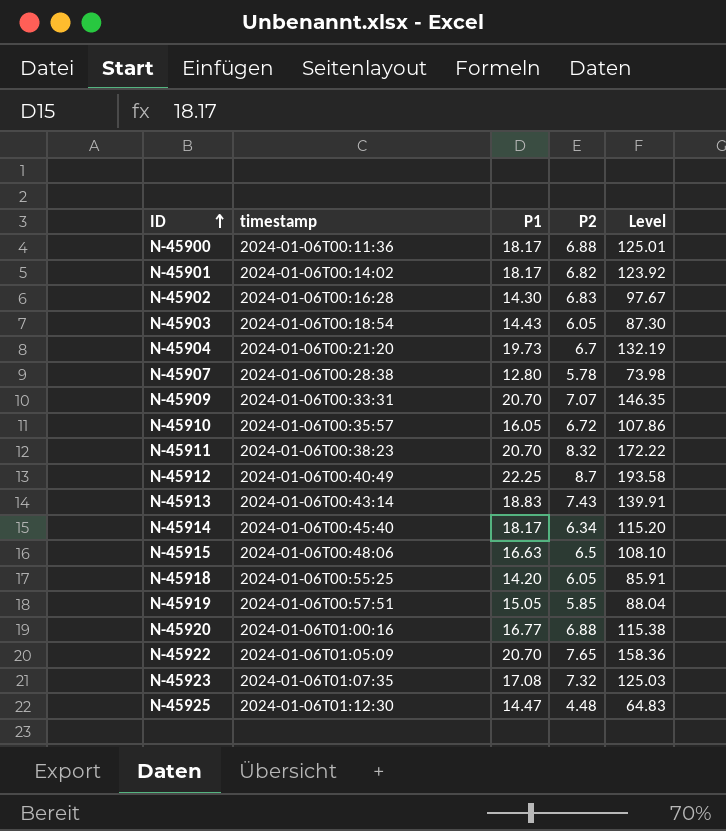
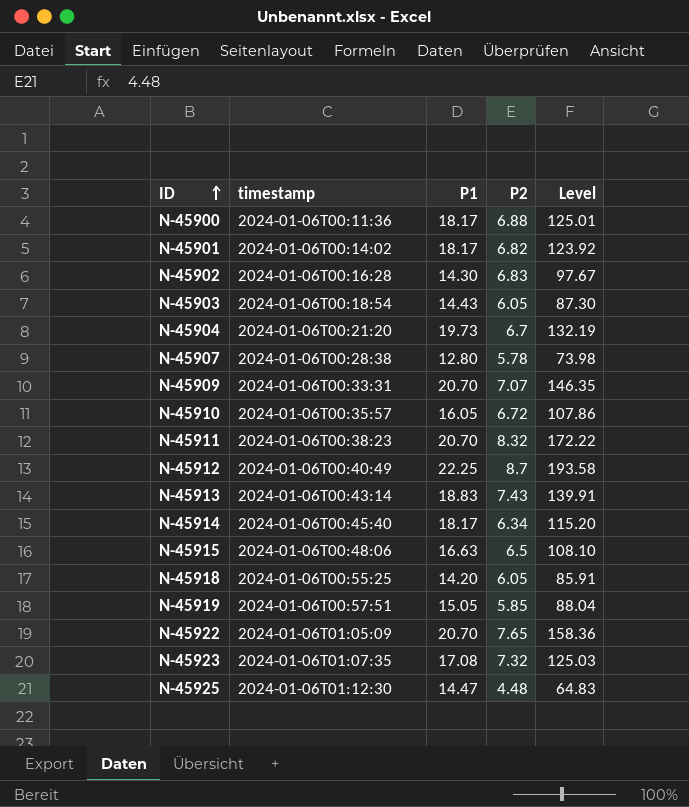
row N-45920: 2024-01-06T01:00:16 | 16.77 | 6.88 | 115.38 -> none

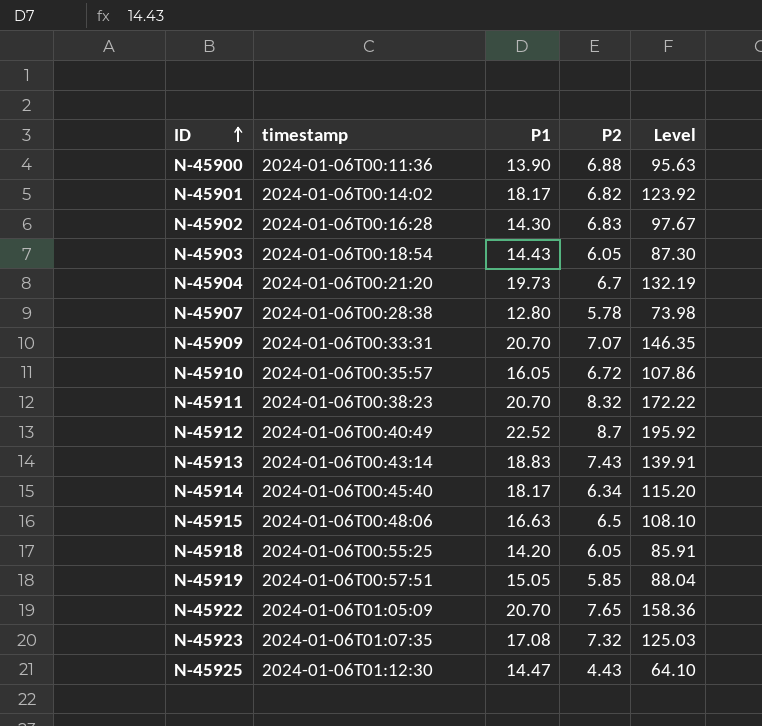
N-45900 | P1: 18.17 -> 13.90
N-45900 | Level: 125.01 -> 95.63
N-45912 | P1: 22.25 -> 22.52
N-45912 | Level: 193.58 -> 195.92
N-45925 | P2: 4.48 -> 4.43
N-45925 | Level: 64.83 -> 64.10

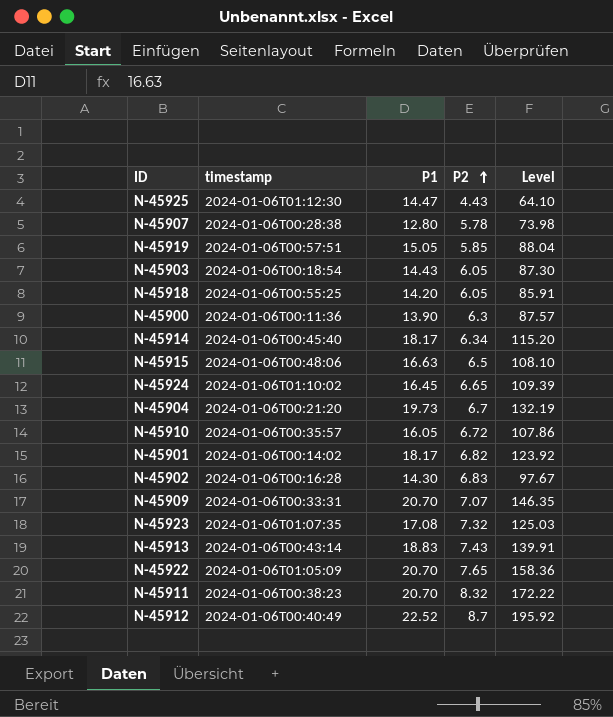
row order: ID ascending -> P2 ascending
N-45900 | P2: 6.88 -> 6.3
N-45900 | Level: 95.63 -> 87.57
row N-45924: none -> 2024-01-06T01:10:02 | 16.45 | 6.65 | 109.39

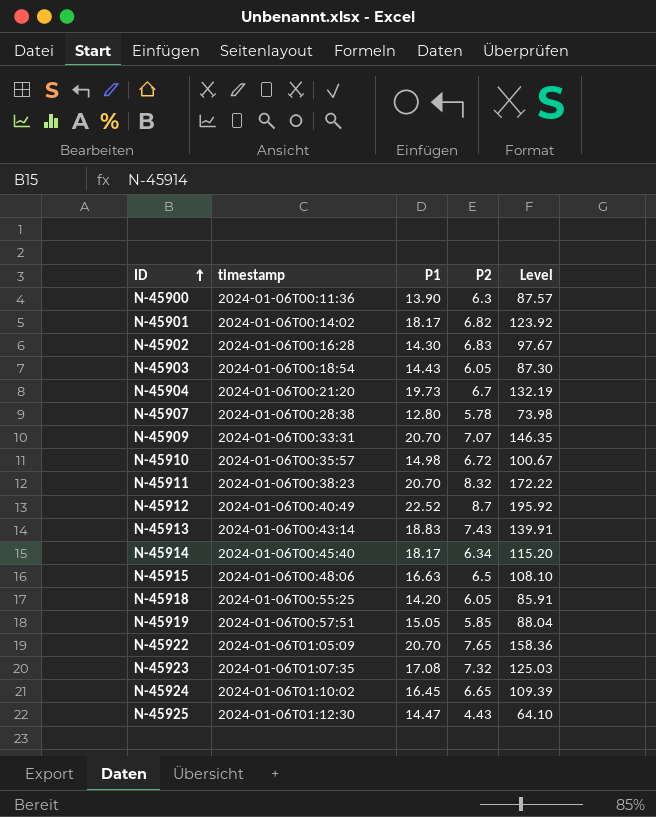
row order: P2 ascending -> ID ascending
N-45910 | P1: 16.05 -> 14.98
N-45910 | Level: 107.86 -> 100.67

